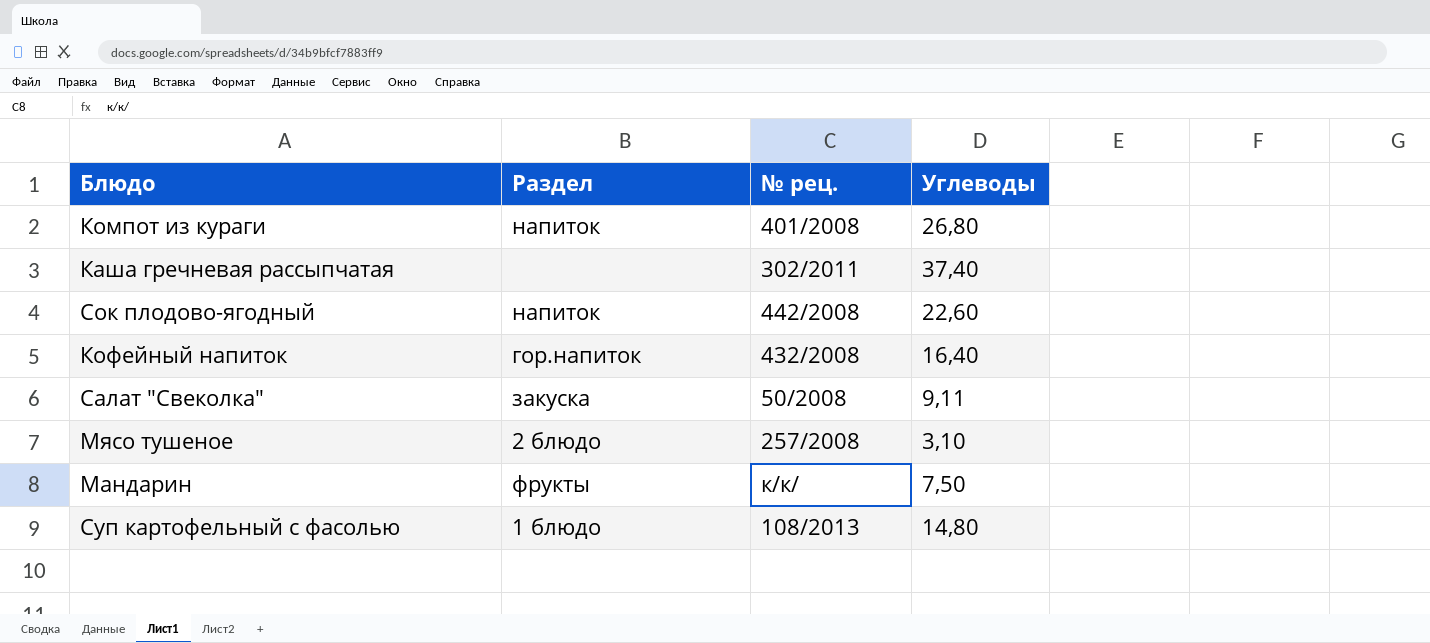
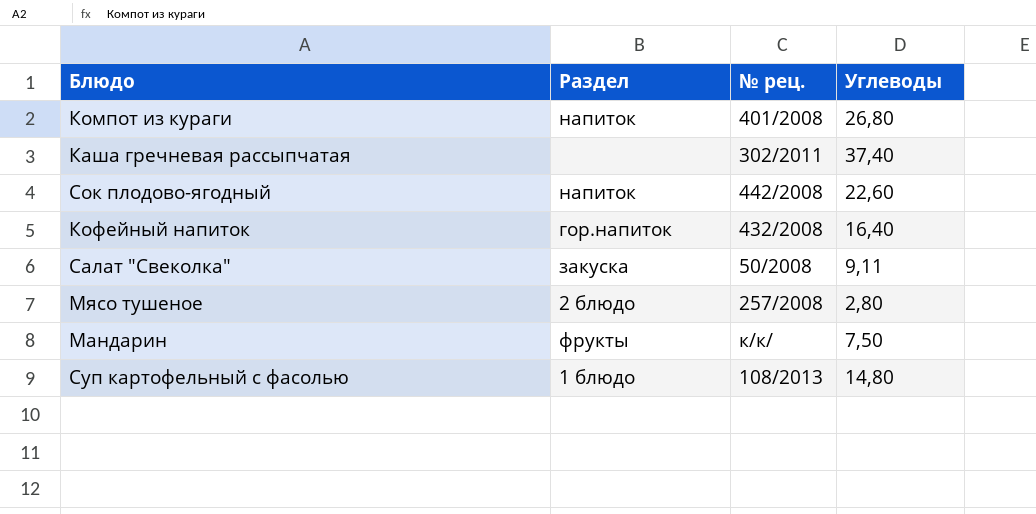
Мясо тушеное | Углеводы: 3,10 -> 2,80

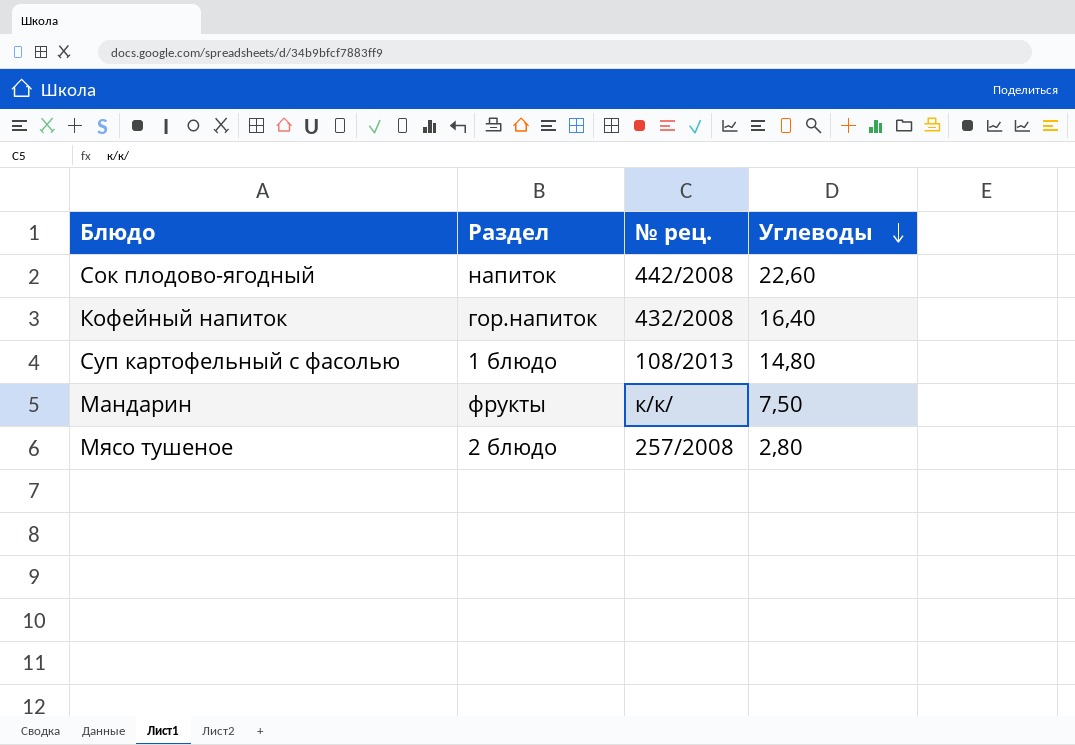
row order: none -> Углеводы descending
row Компот из кураги: напиток | 401/2008 | 26,80 -> none
row Каша гречневая рассыпчатая: none | 302/2011 | 37,40 -> none
row Салат "Свеколка": закуска | 50/2008 | 9,11 -> none

